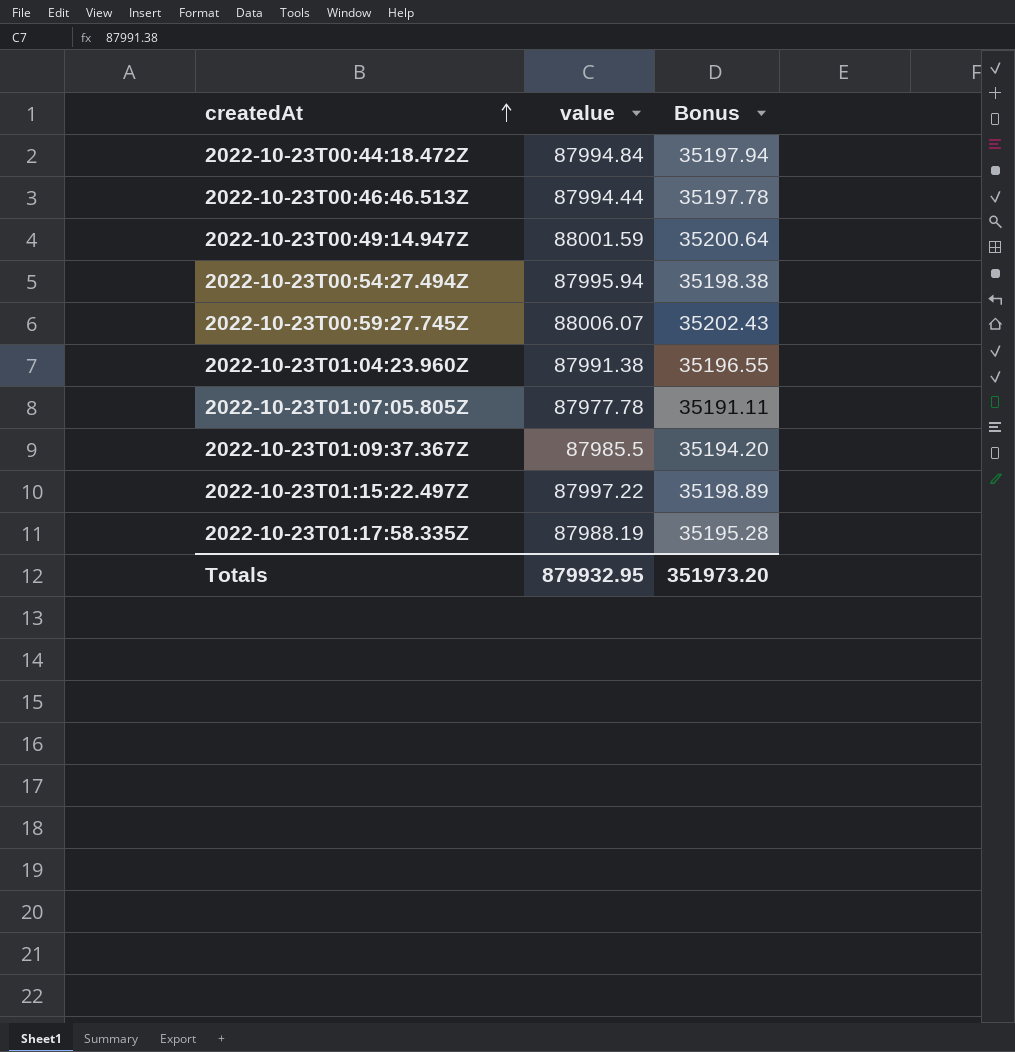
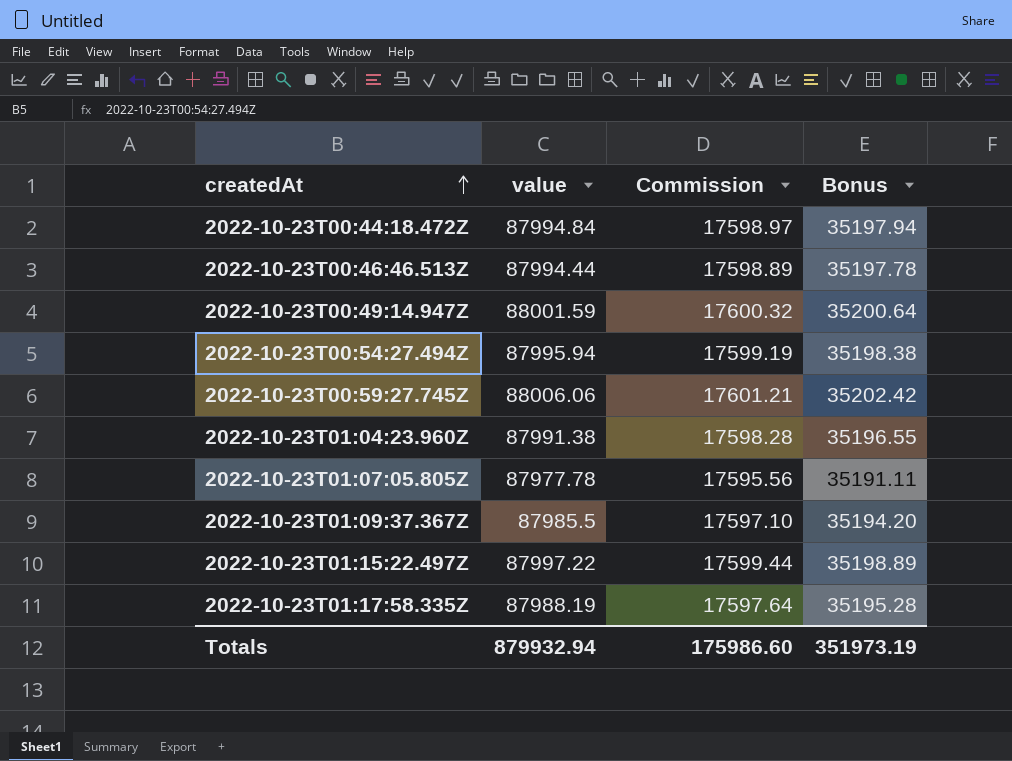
column Commission | formula: none -> [value] * 0.2
2022-10-23T00:59:27.745Z | value: 88006.07 -> 88006.06
2022-10-23T00:59:27.745Z | Bonus: 35202.43 -> 35202.42
Totals | value: 879932.95 -> 879932.94
Totals | Bonus: 351973.20 -> 351973.19

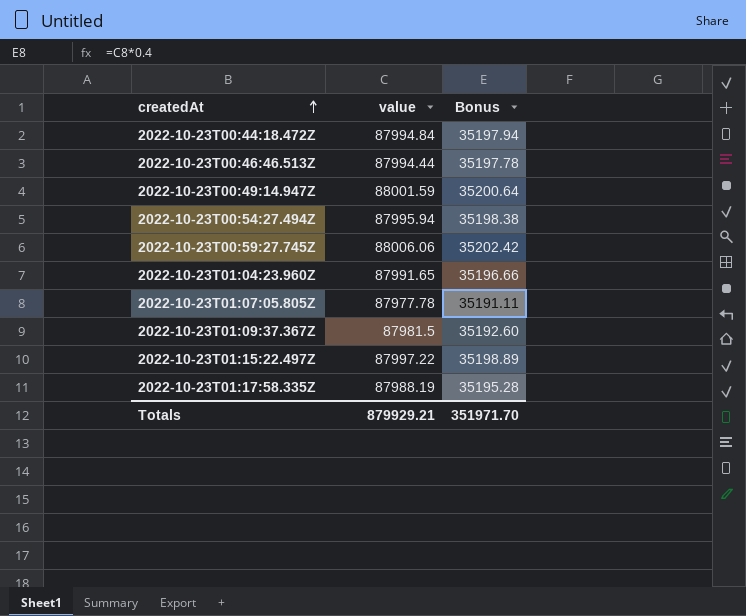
column Commission | formula: [value] * 0.2 -> none
2022-10-23T01:04:23.960Z | value: 87991.38 -> 87991.65
2022-10-23T01:04:23.960Z | Bonus: 35196.55 -> 35196.66
2022-10-23T01:09:37.367Z | value: 87985.5 -> 87981.5
2022-10-23T01:09:37.367Z | Bonus: 35194.20 -> 35192.60
Totals | value: 879932.94 -> 879929.21
Totals | Bonus: 351973.19 -> 351971.70

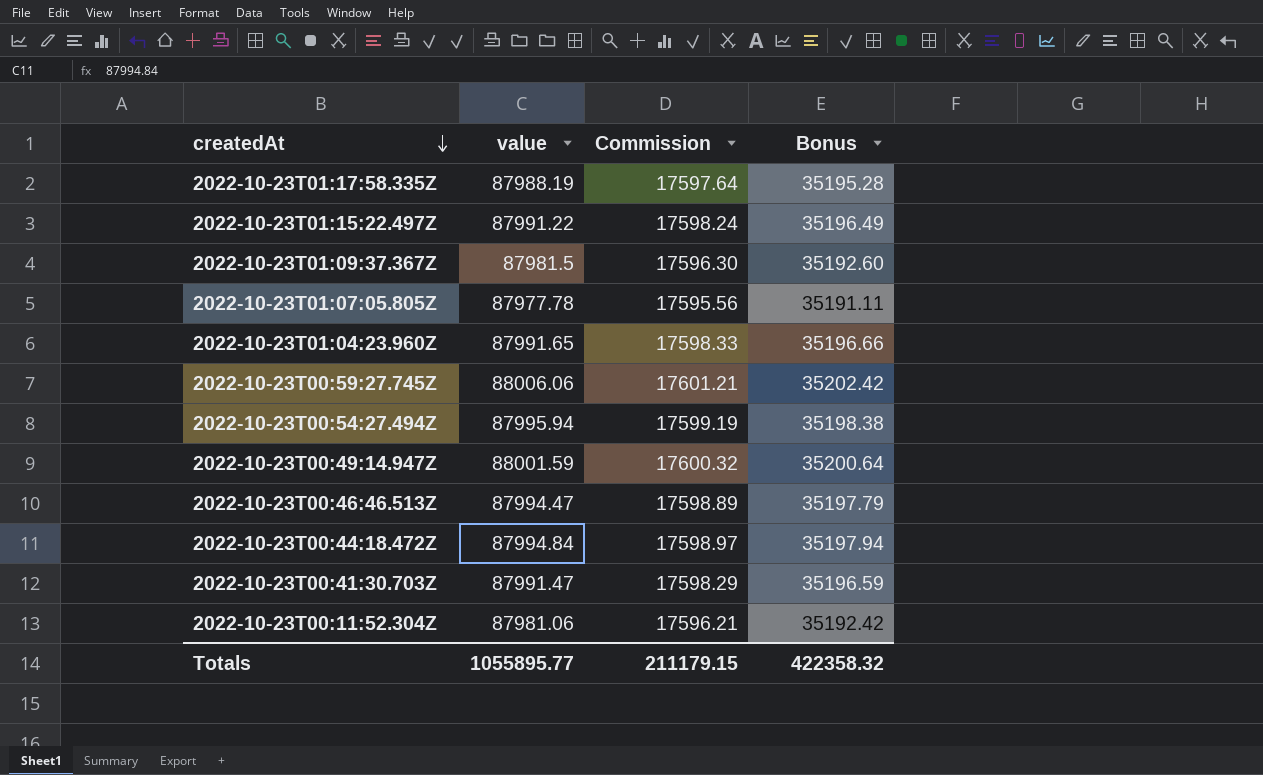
row order: createdAt ascending -> createdAt descending
column Commission | formula: none -> [value] * 0.2
2022-10-23T01:15:22.497Z | value: 87997.22 -> 87991.22
2022-10-23T01:15:22.497Z | Bonus: 35198.89 -> 35196.49
2022-10-23T00:46:46.513Z | value: 87994.44 -> 87994.47
2022-10-23T00:46:46.513Z | Bonus: 35197.78 -> 35197.79
row 2022-10-23T00:41:30.703Z: none -> 87991.47 | 17598.29 | 35196.59
row 2022-10-23T00:11:52.304Z: none -> 87981.06 | 17596.21 | 35192.42
Totals | value: 879929.21 -> 1055895.77
Totals | Bonus: 351971.70 -> 422358.32

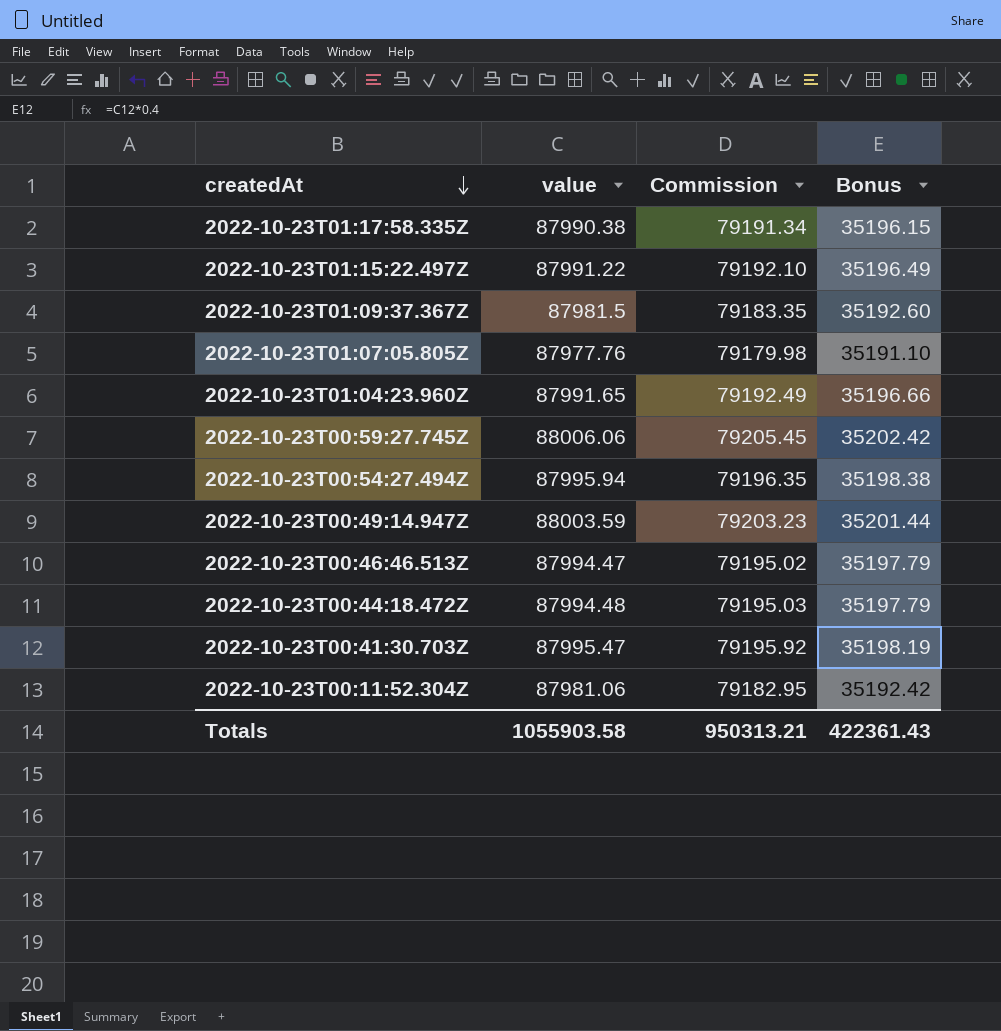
column Commission | formula: [value] * 0.2 -> [value] * 0.9
2022-10-23T01:17:58.335Z | value: 87988.19 -> 87990.38
2022-10-23T01:17:58.335Z | Bonus: 35195.28 -> 35196.15
2022-10-23T01:07:05.805Z | value: 87977.78 -> 87977.76
2022-10-23T01:07:05.805Z | Bonus: 35191.11 -> 35191.10
2022-10-23T00:49:14.947Z | value: 88001.59 -> 88003.59
2022-10-23T00:49:14.947Z | Bonus: 35200.64 -> 35201.44
2022-10-23T00:44:18.472Z | value: 87994.84 -> 87994.48
2022-10-23T00:44:18.472Z | Bonus: 35197.94 -> 35197.79
2022-10-23T00:41:30.703Z | value: 87991.47 -> 87995.47
2022-10-23T00:41:30.703Z | Bonus: 35196.59 -> 35198.19
Totals | value: 1055895.77 -> 1055903.58
Totals | Commission: 211179.15 -> 950313.21
Totals | Bonus: 422358.32 -> 422361.43

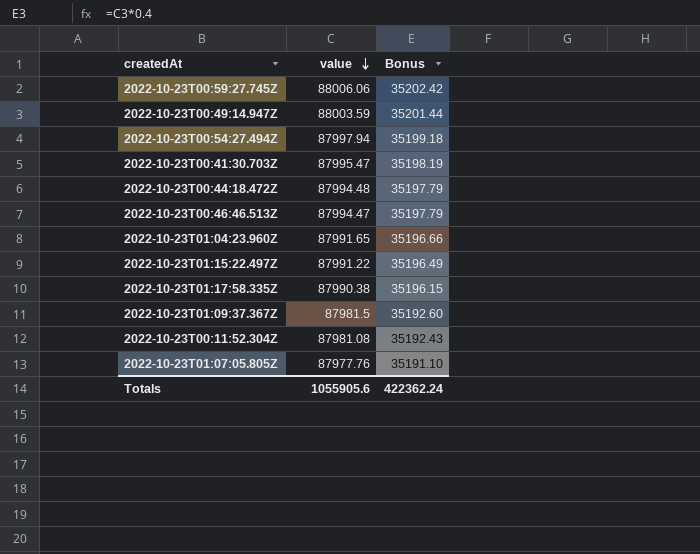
row order: createdAt descending -> value descending
column Commission | formula: [value] * 0.9 -> none
2022-10-23T00:54:27.494Z | value: 87995.94 -> 87997.94
2022-10-23T00:54:27.494Z | Bonus: 35198.38 -> 35199.18
2022-10-23T00:11:52.304Z | value: 87981.06 -> 87981.08
2022-10-23T00:11:52.304Z | Bonus: 35192.42 -> 35192.43
Totals | value: 1055903.58 -> 1055905.6
Totals | Bonus: 422361.43 -> 422362.24

